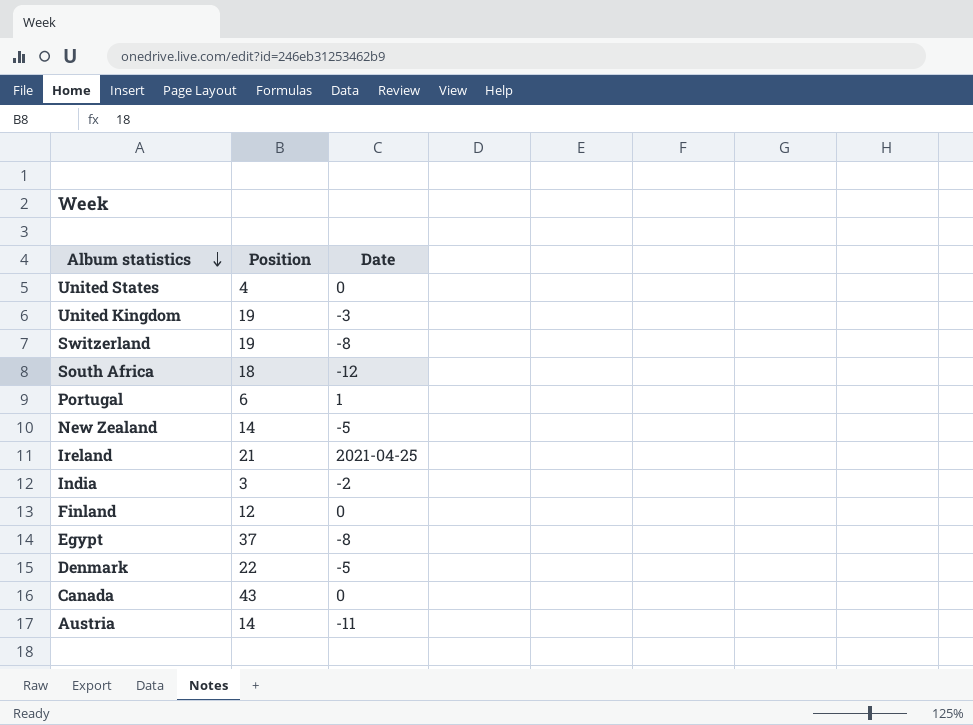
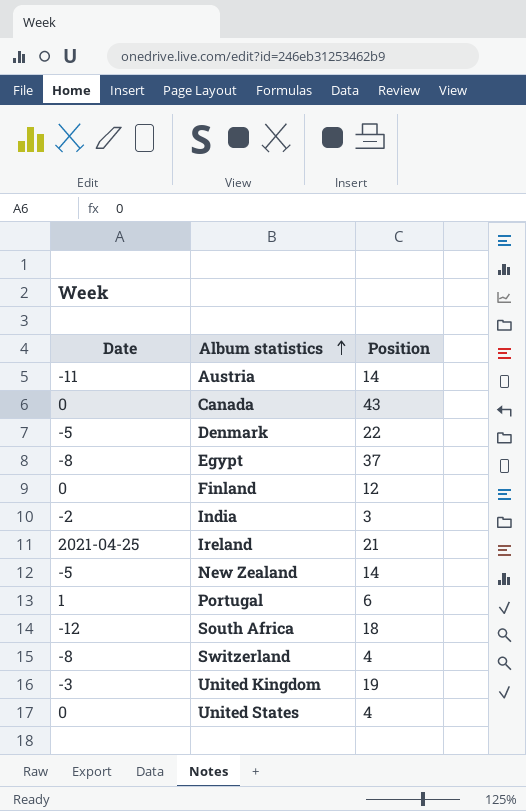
row order: Album statistics descending -> Album statistics ascending
column Date | position: 3 -> 1
Switzerland | Position: 19 -> 4

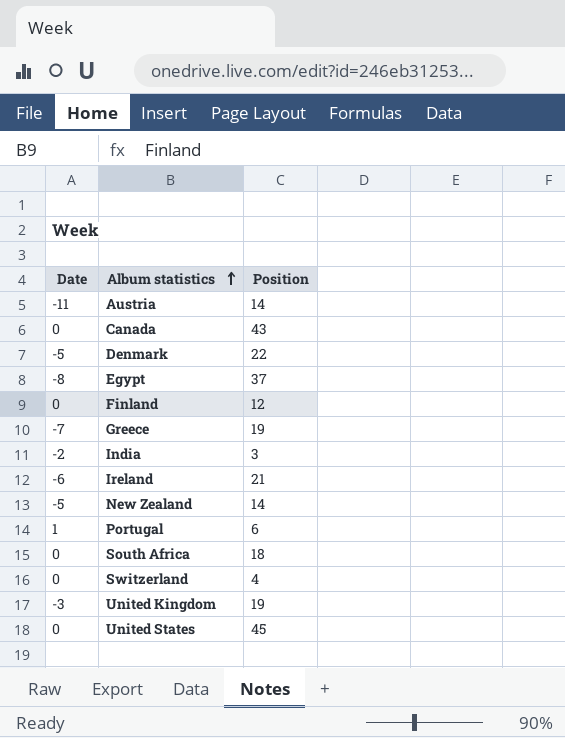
row Greece: none -> -7 | 19
Ireland | Date: 2021-04-25 -> -6
South Africa | Date: -12 -> 0
Switzerland | Date: -8 -> 0
United States | Position: 4 -> 45

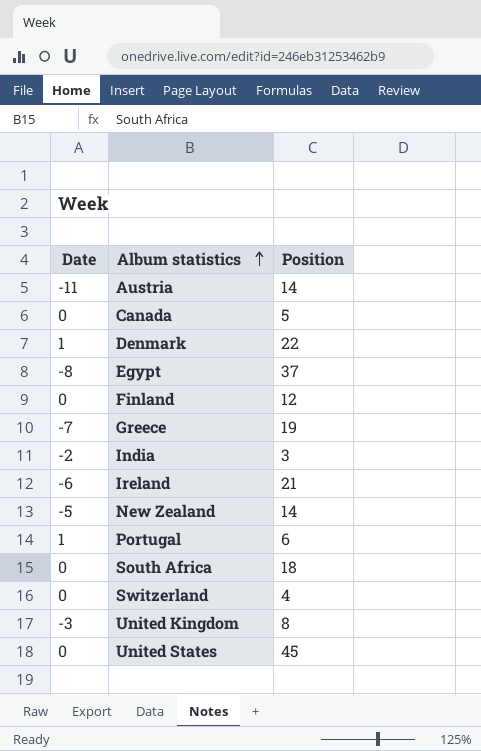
Canada | Position: 43 -> 5
Denmark | Date: -5 -> 1
United Kingdom | Position: 19 -> 8

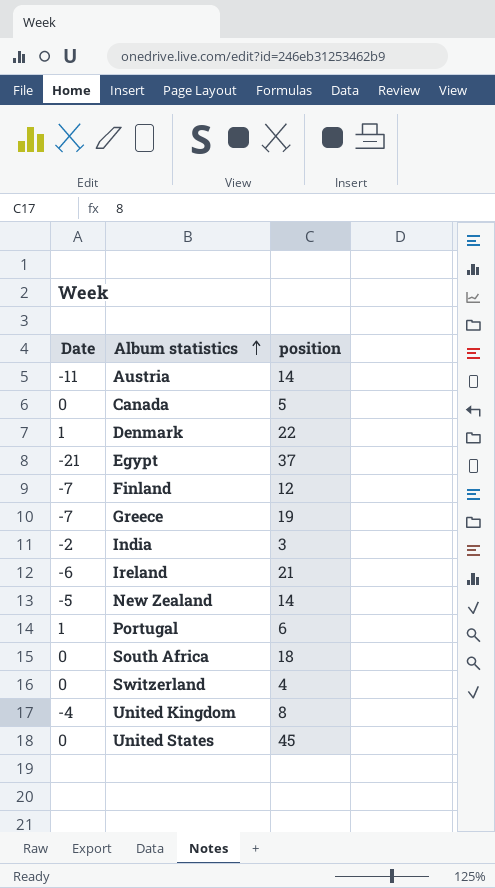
column name: Position -> position
Egypt | Date: -8 -> -21
Finland | Date: 0 -> -7
United Kingdom | Date: -3 -> -4

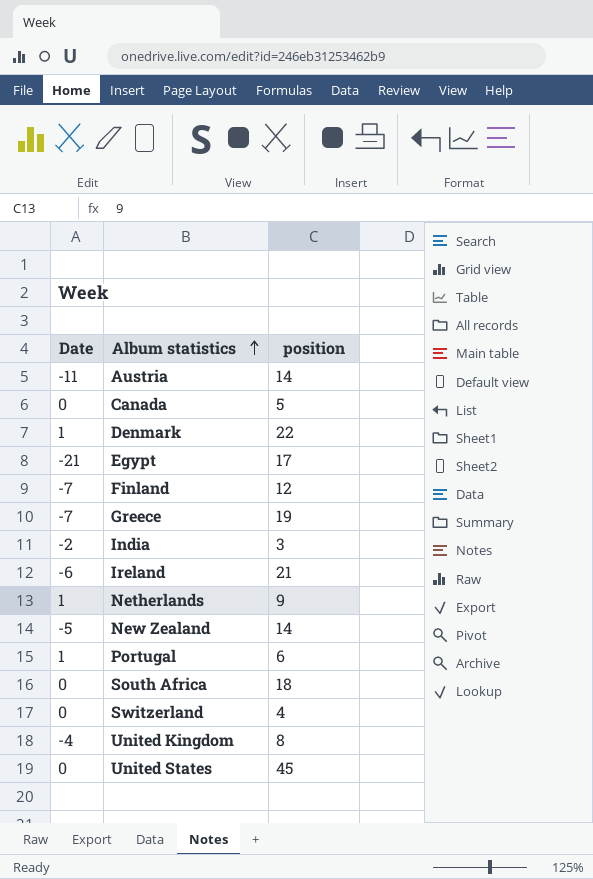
Egypt | position: 37 -> 17
row Netherlands: none -> 1 | 9

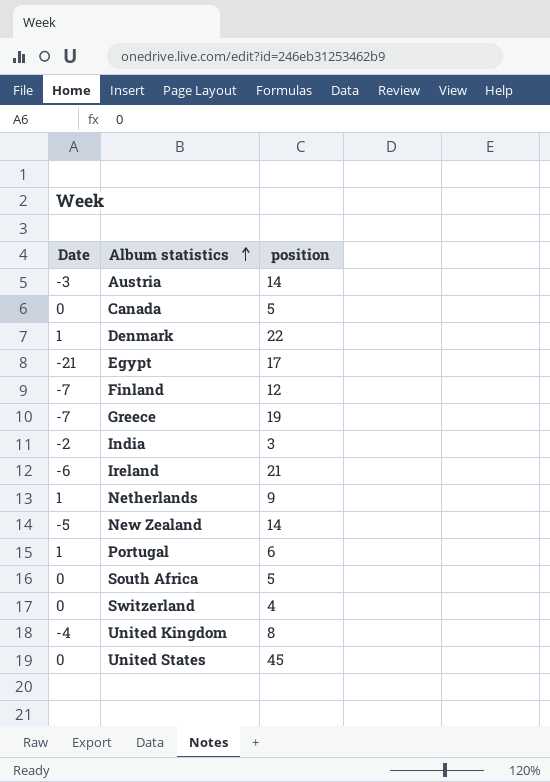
Austria | Date: -11 -> -3
South Africa | position: 18 -> 5

